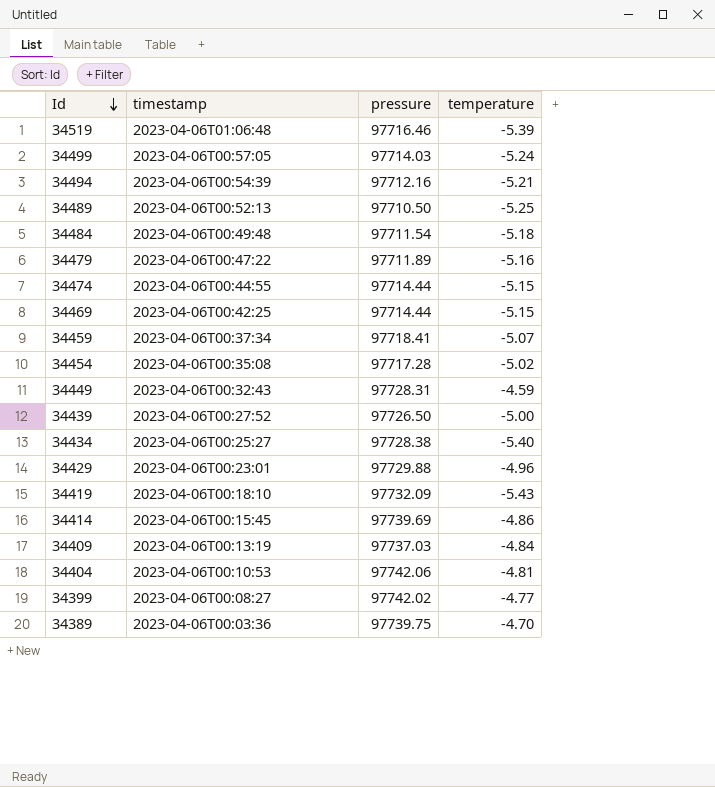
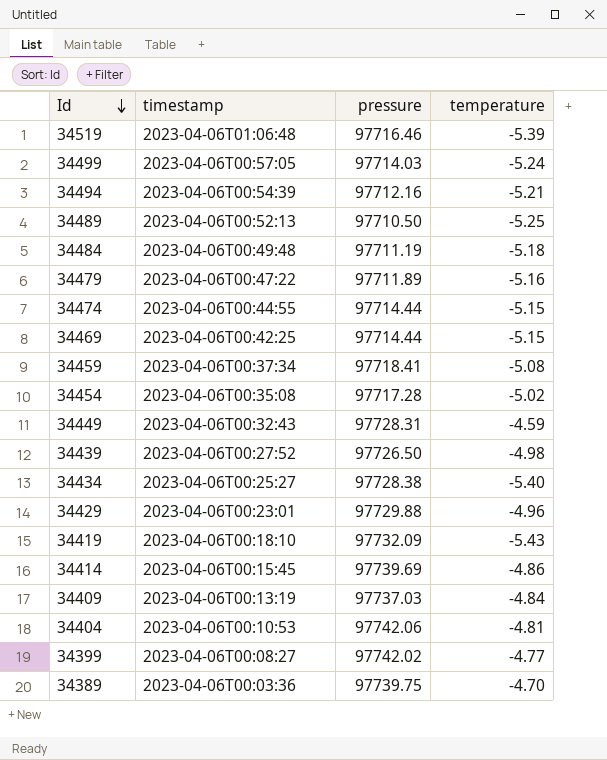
34484 | pressure: 97711.54 -> 97711.19
34459 | temperature: -5.07 -> -5.08
34439 | temperature: -5.00 -> -4.98

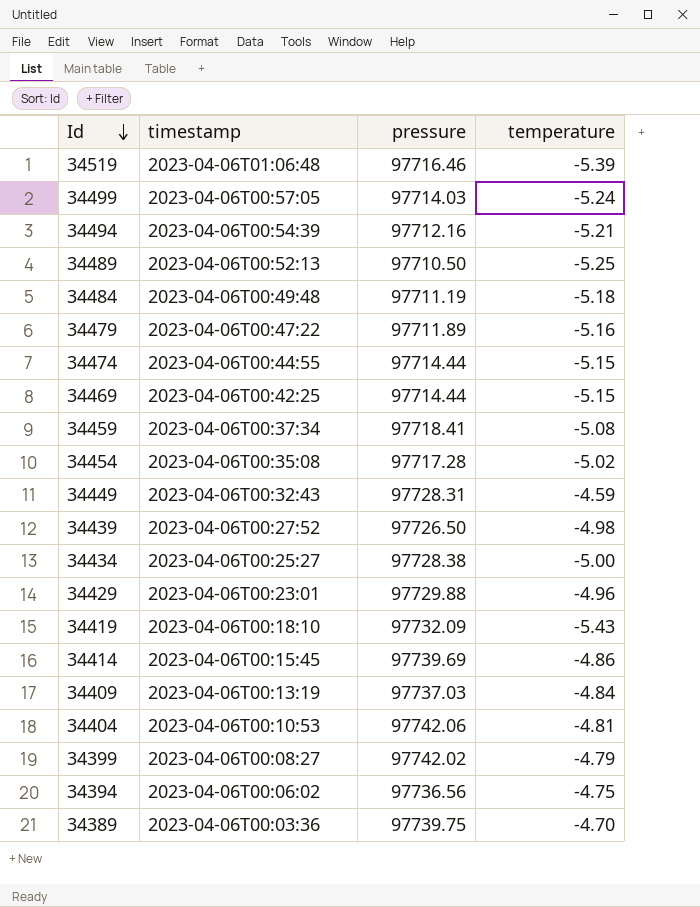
34434 | temperature: -5.40 -> -5.00
34399 | temperature: -4.77 -> -4.79
row 34394: none -> 2023-04-06T00:06:02 | 97736.56 | -4.75

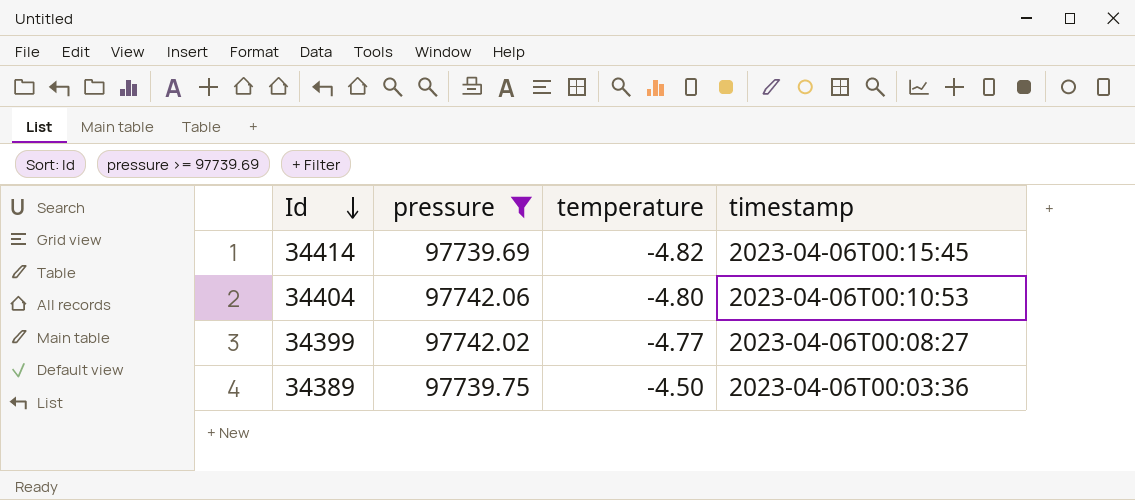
filter: none -> pressure >= 97739.69
column timestamp | position: 2 -> 4
34414 | temperature: -4.86 -> -4.82
34404 | temperature: -4.81 -> -4.80
34399 | temperature: -4.79 -> -4.77
34389 | temperature: -4.70 -> -4.50

